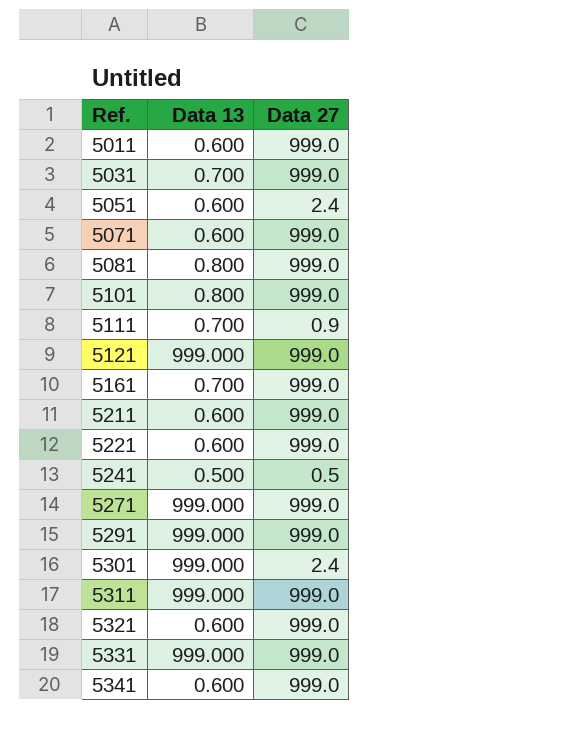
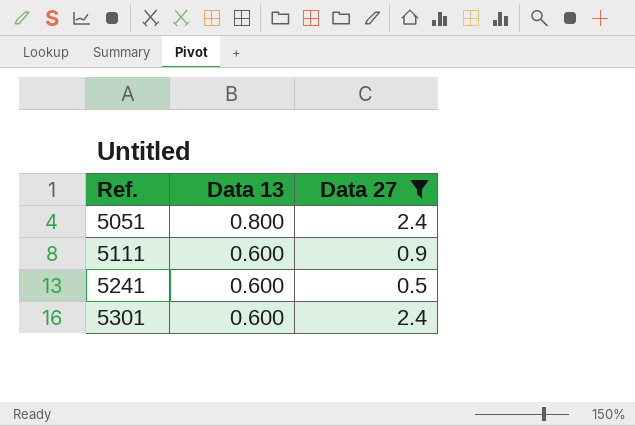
filter: none -> Data 27 != 999.0
5051 | Data 13: 0.600 -> 0.800
5111 | Data 13: 0.700 -> 0.600
5241 | Data 13: 0.500 -> 0.600
5301 | Data 13: 999.000 -> 0.600

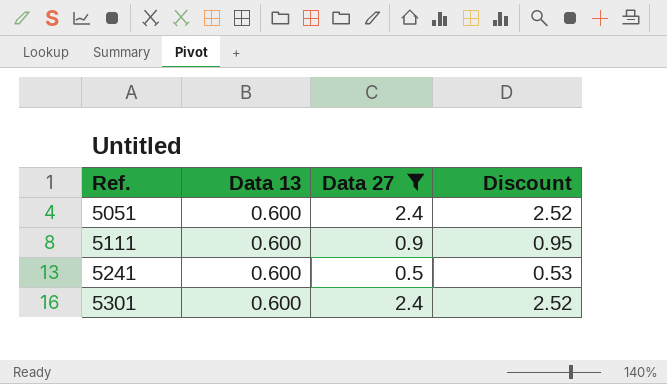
column Discount | formula: none -> [Data 27] * 1.05
5051 | Data 13: 0.800 -> 0.600

